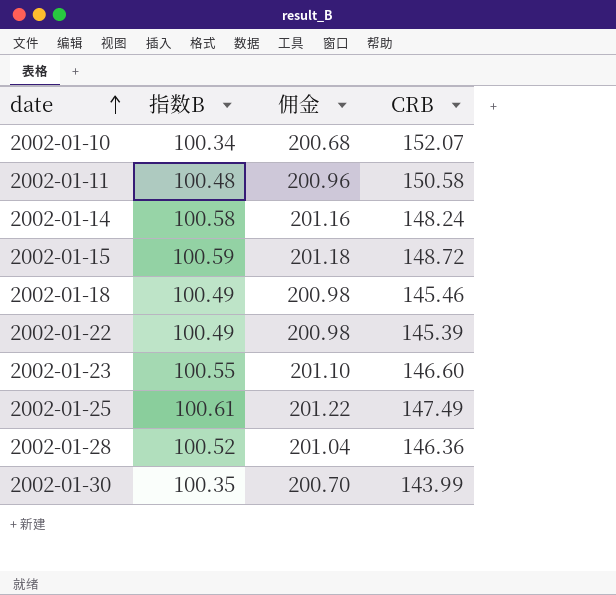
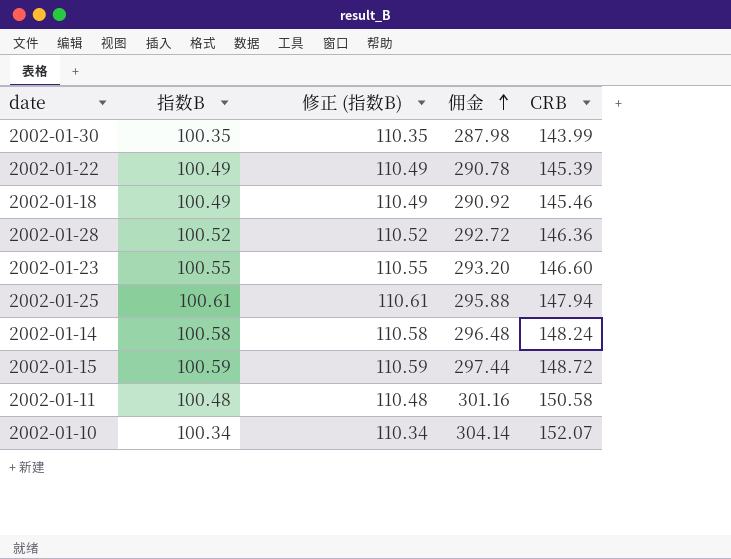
row order: date ascending -> 佣金 ascending
column 修正 (指数B) | formula: none -> [指数B] + 10
column 佣金 | formula: [指数B] * 2 -> [CRB] * 2
2002-01-25 | CRB: 147.49 -> 147.94

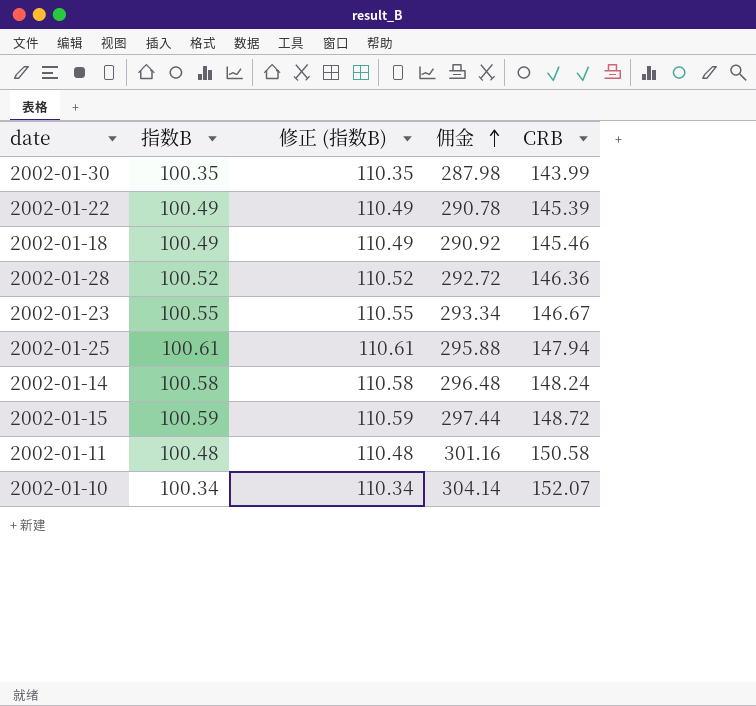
2002-01-23 | 佣金: 293.20 -> 293.34
2002-01-23 | CRB: 146.60 -> 146.67

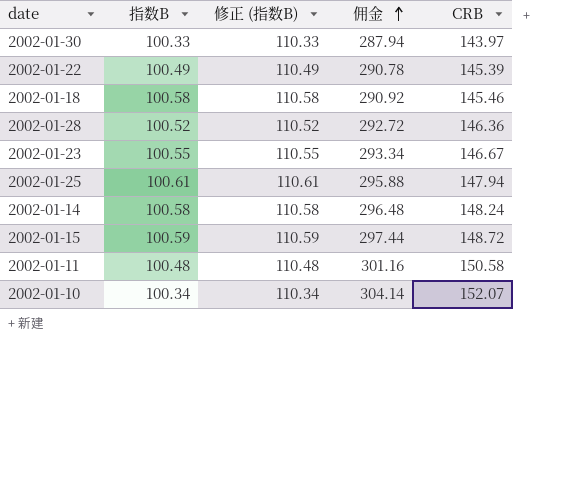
2002-01-30 | 指数B: 100.35 -> 100.33
2002-01-30 | 修正 (指数B): 110.35 -> 110.33
2002-01-30 | 佣金: 287.98 -> 287.94
2002-01-30 | CRB: 143.99 -> 143.97
2002-01-18 | 指数B: 100.49 -> 100.58
2002-01-18 | 修正 (指数B): 110.49 -> 110.58

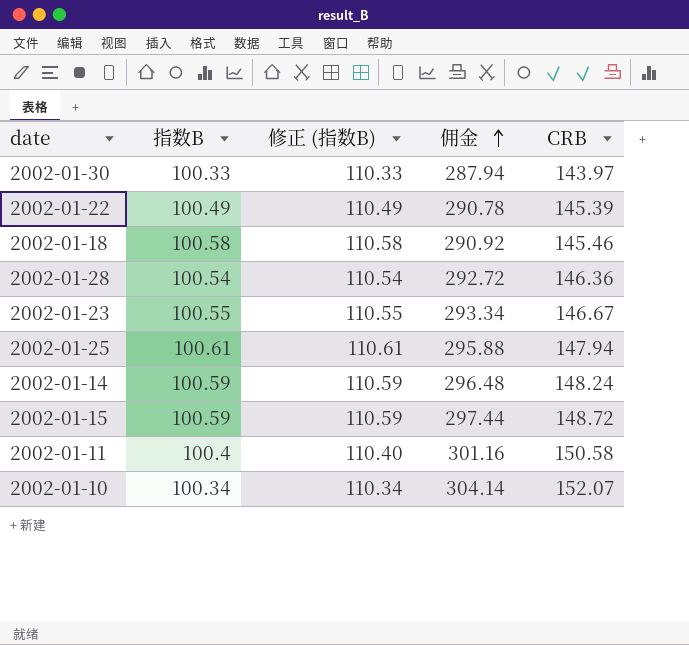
2002-01-28 | 指数B: 100.52 -> 100.54
2002-01-28 | 修正 (指数B): 110.52 -> 110.54
2002-01-14 | 指数B: 100.58 -> 100.59
2002-01-14 | 修正 (指数B): 110.58 -> 110.59
2002-01-11 | 指数B: 100.48 -> 100.4
2002-01-11 | 修正 (指数B): 110.48 -> 110.40

